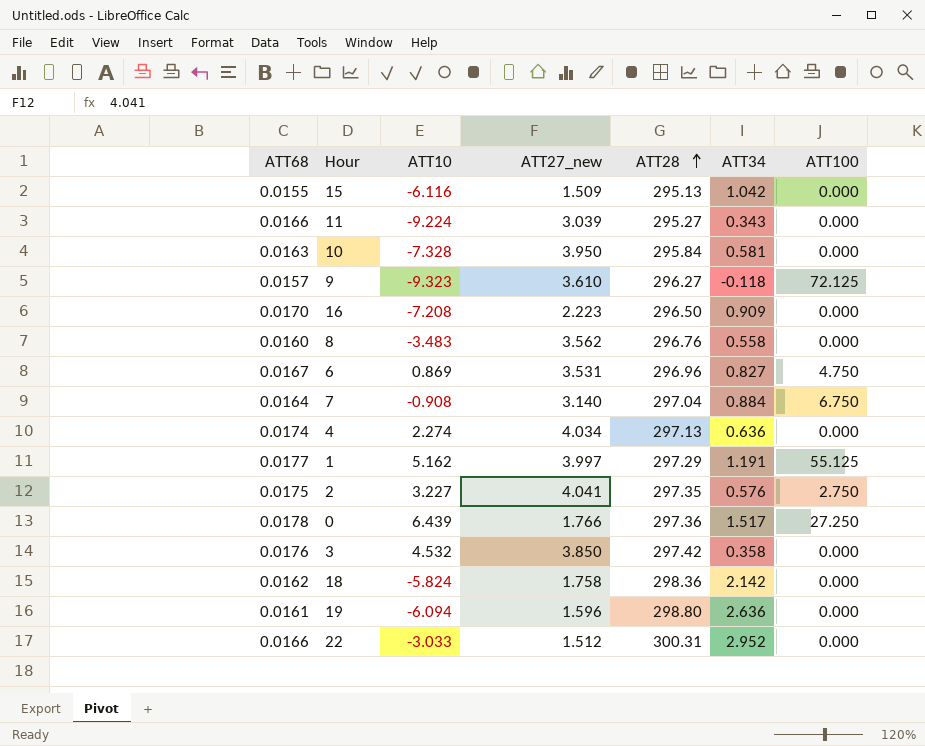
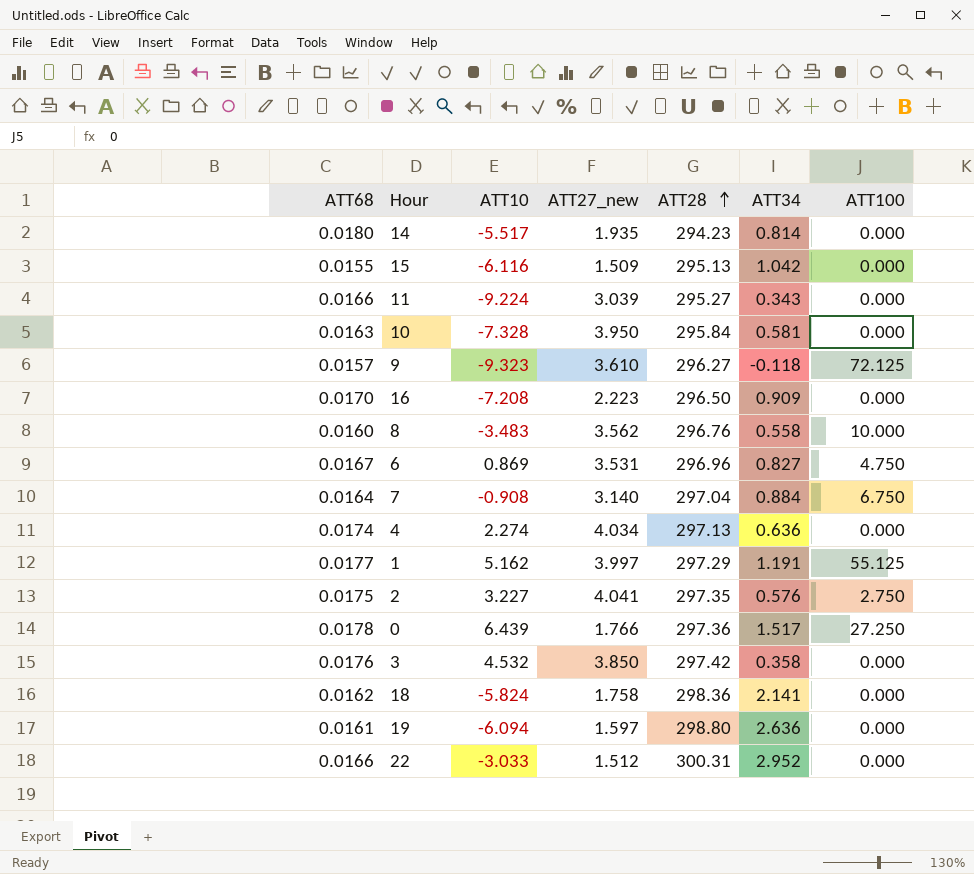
row 14: none -> 0.0180 | -5.517 | 1.935 | 294.23 | 0.814 | 0.000
8 | ATT100: 0.000 -> 10.000
18 | ATT34: 2.142 -> 2.141
19 | ATT27_new: 1.596 -> 1.597

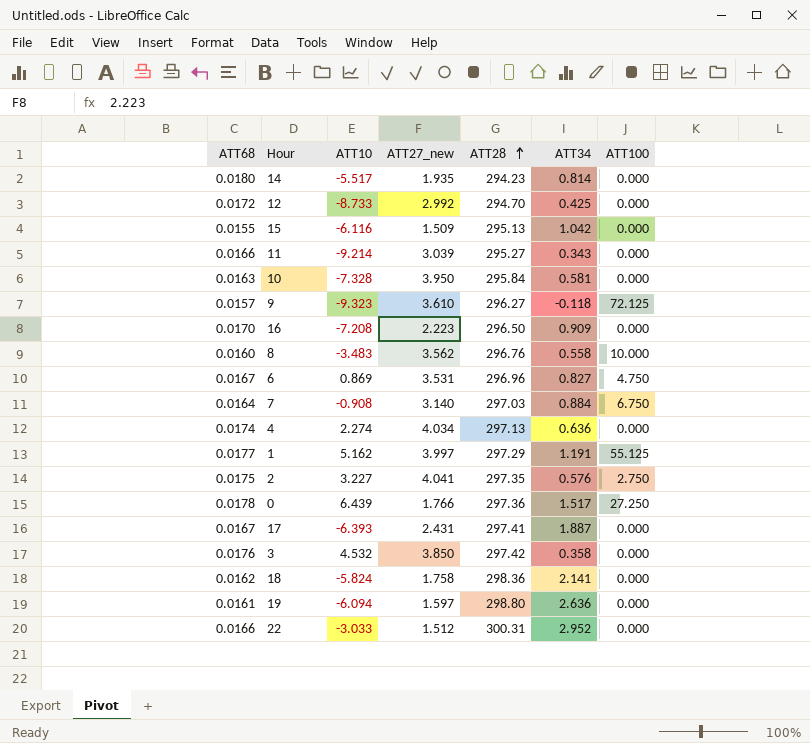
row 12: none -> 0.0172 | -8.733 | 2.992 | 294.70 | 0.425 | 0.000
11 | ATT10: -9.224 -> -9.214
7 | ATT28: 297.04 -> 297.03
row 17: none -> 0.0167 | -6.393 | 2.431 | 297.41 | 1.887 | 0.000

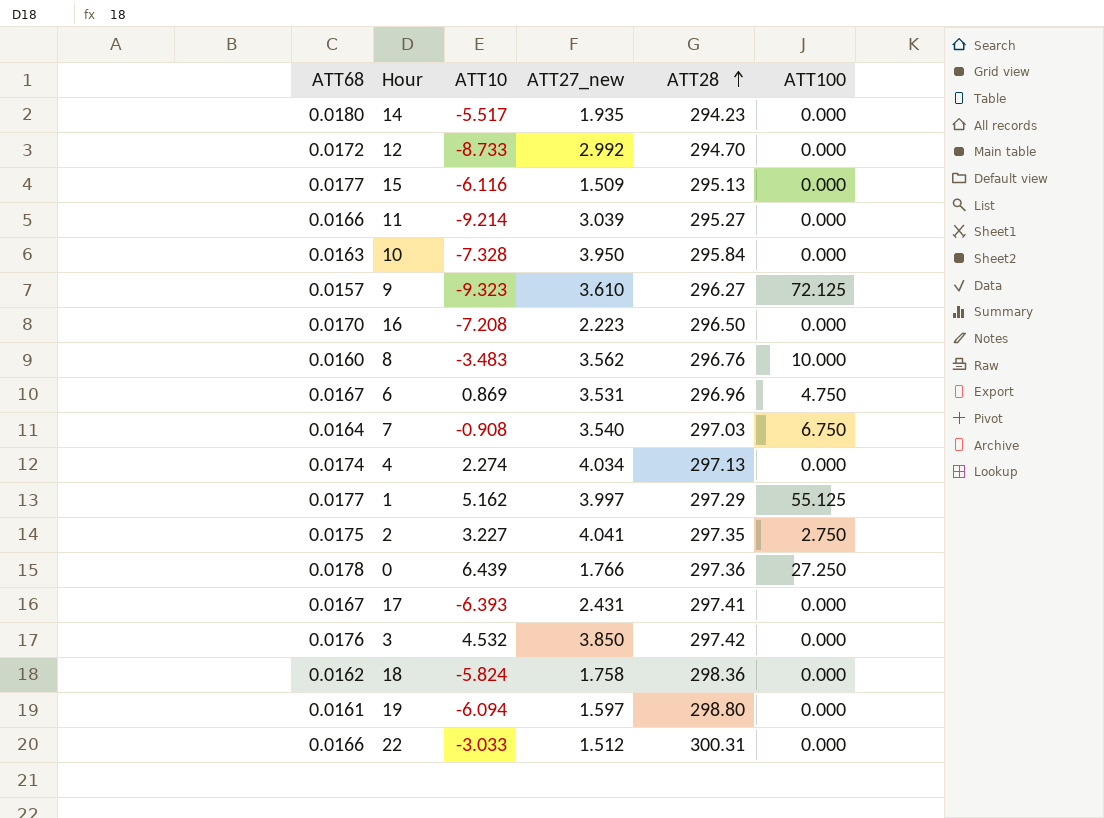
column ATT34 | position: 6 -> none
15 | ATT68: 0.0155 -> 0.0177
7 | ATT27_new: 3.140 -> 3.540

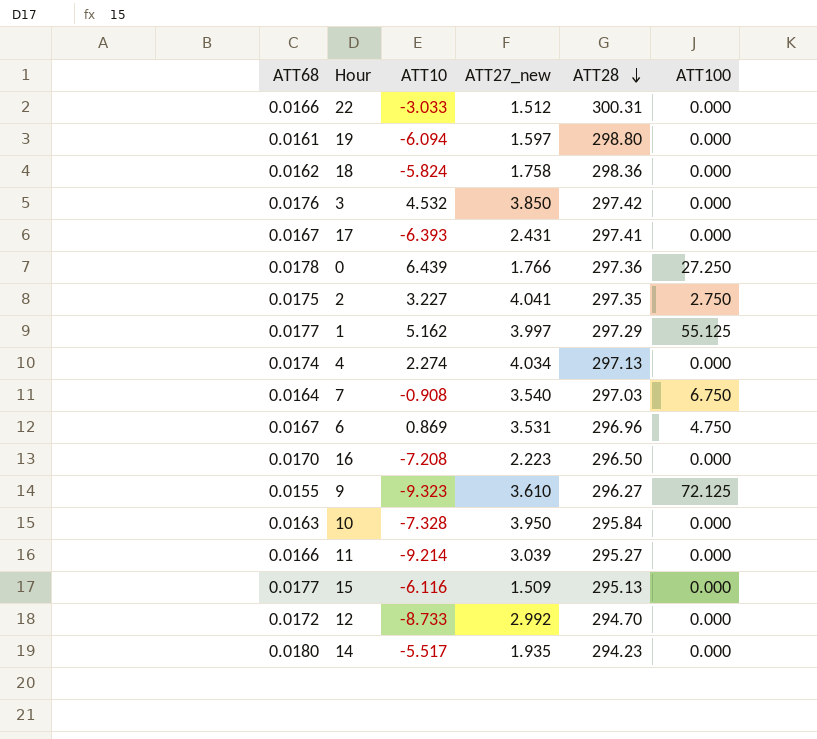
row order: ATT28 ascending -> ATT28 descending
row 8: 0.0160 | -3.483 | 3.562 | 296.76 | 10.000 -> none
9 | ATT68: 0.0157 -> 0.0155

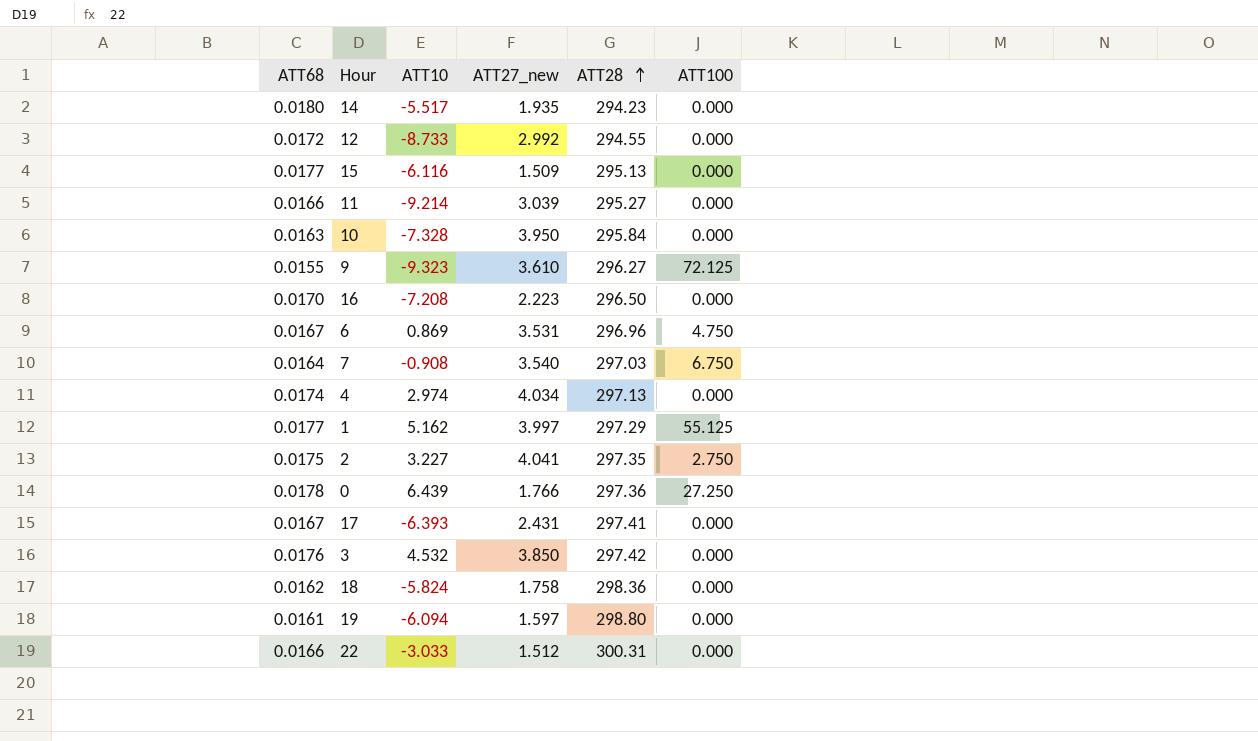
row order: ATT28 descending -> ATT28 ascending
12 | ATT28: 294.70 -> 294.55
4 | ATT10: 2.274 -> 2.974

